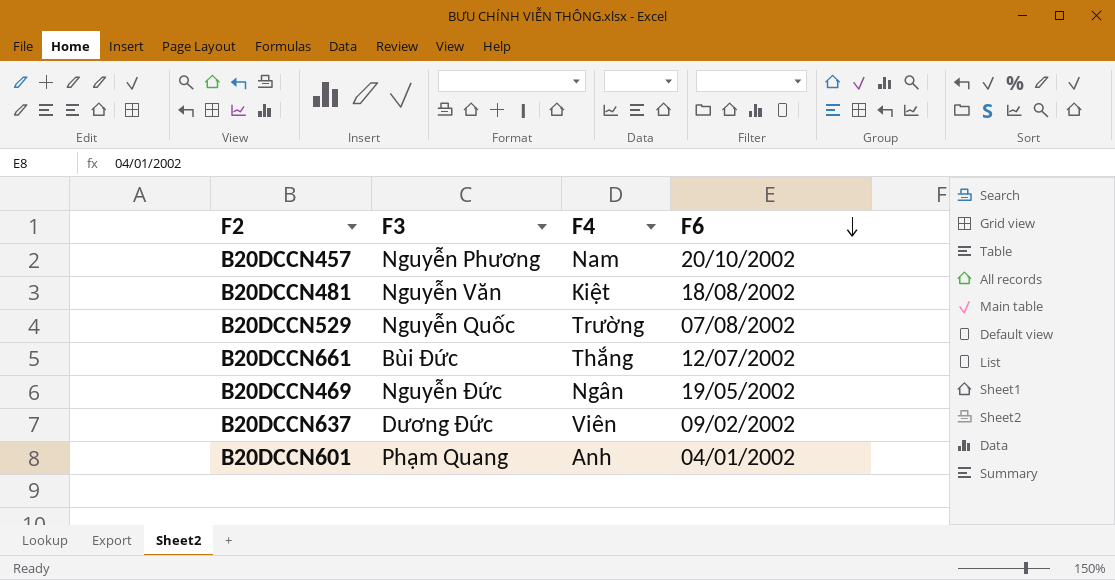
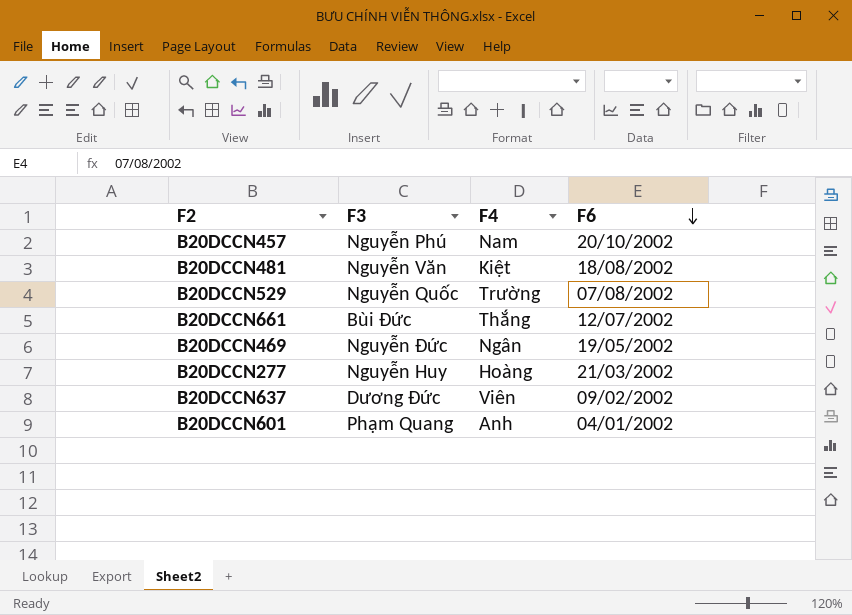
B20DCCN457 | F3: Nguyễn Phương -> Nguyễn Phú
row B20DCCN277: none -> Nguyễn Huy | Hoàng | 21/03/2002

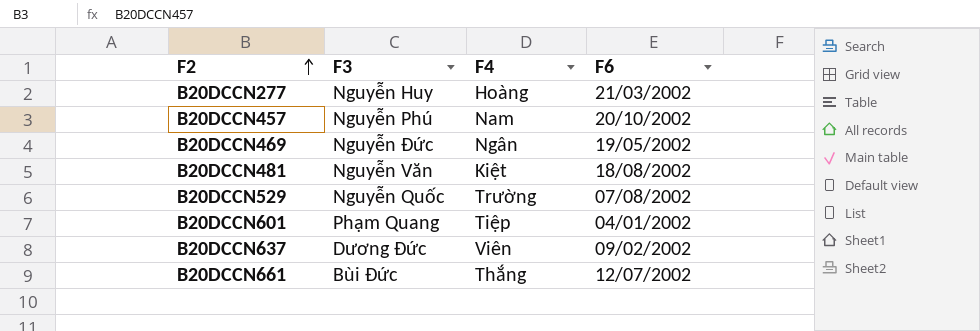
row order: F6 descending -> F2 ascending
B20DCCN601 | F4: Anh -> Tiệp

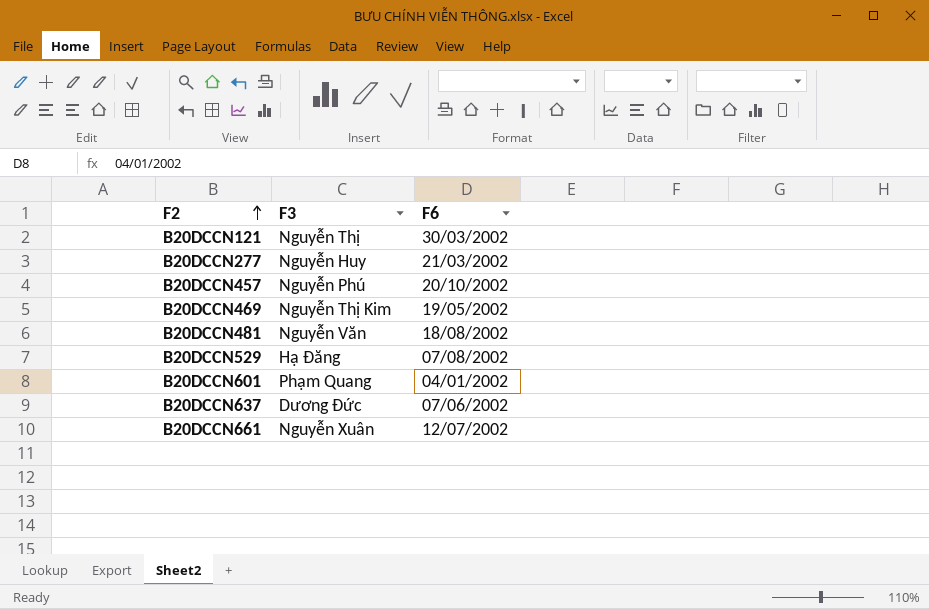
column F4 | position: 3 -> none
row B20DCCN121: none -> Nguyễn Thị | 30/03/2002
B20DCCN469 | F3: Nguyễn Đức -> Nguyễn Thị Kim
B20DCCN529 | F3: Nguyễn Quốc -> Hạ Đăng
B20DCCN637 | F6: 09/02/2002 -> 07/06/2002
B20DCCN661 | F3: Bùi Đức -> Nguyễn Xuân

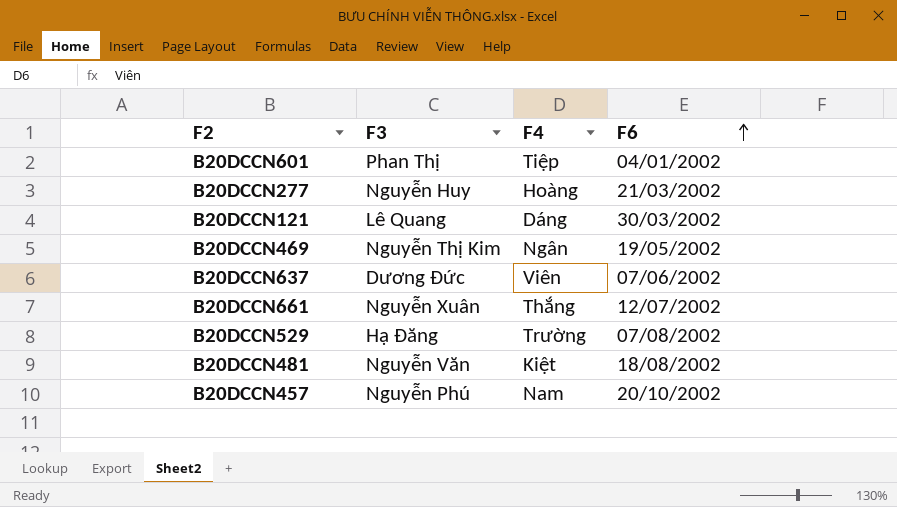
row order: F2 ascending -> F6 ascending
column F4 | position: none -> 3
B20DCCN601 | F3: Phạm Quang -> Phan Thị
B20DCCN121 | F3: Nguyễn Thị -> Lê Quang

